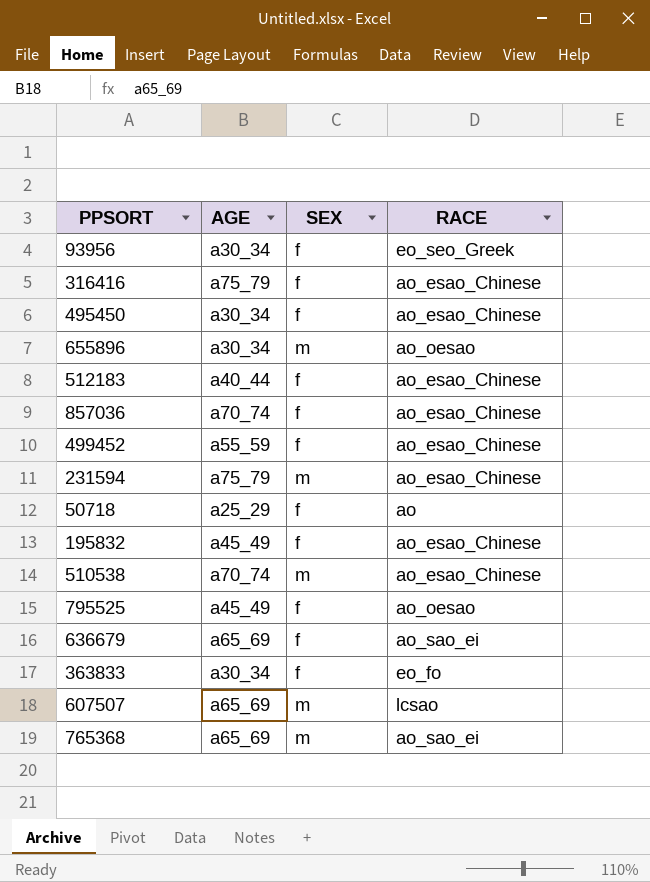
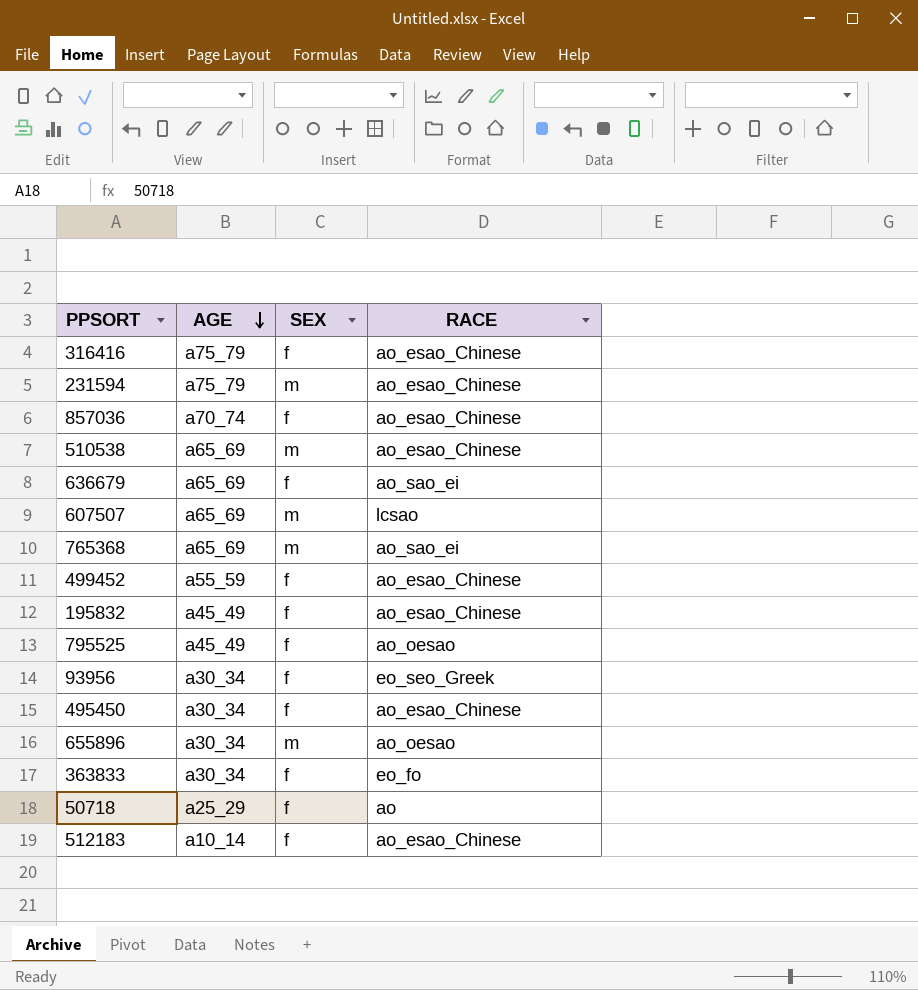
row order: none -> AGE descending
510538 | AGE: a70_74 -> a65_69
512183 | AGE: a40_44 -> a10_14

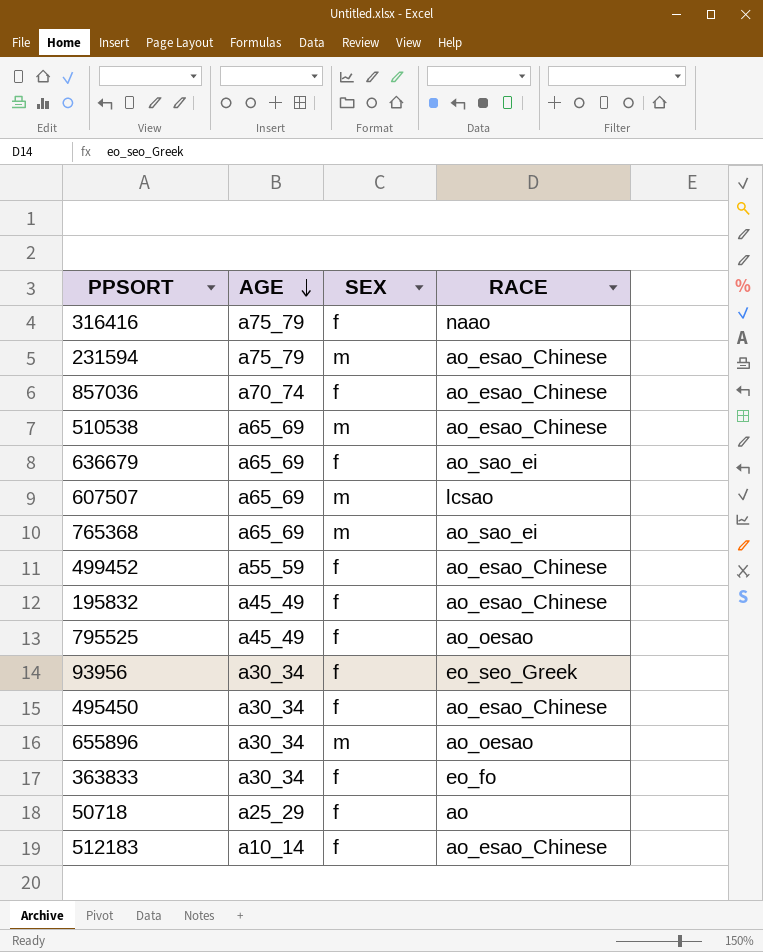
316416 | RACE: ao_esao_Chinese -> naao

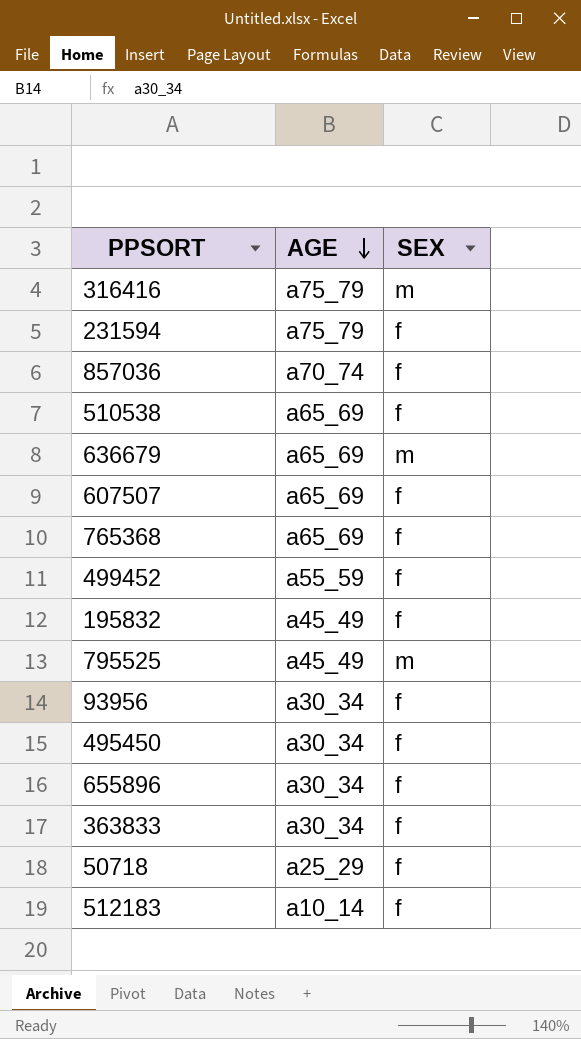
column RACE | position: 4 -> none
316416 | SEX: f -> m
231594 | SEX: m -> f
510538 | SEX: m -> f
636679 | SEX: f -> m
607507 | SEX: m -> f
765368 | SEX: m -> f
795525 | SEX: f -> m
655896 | SEX: m -> f

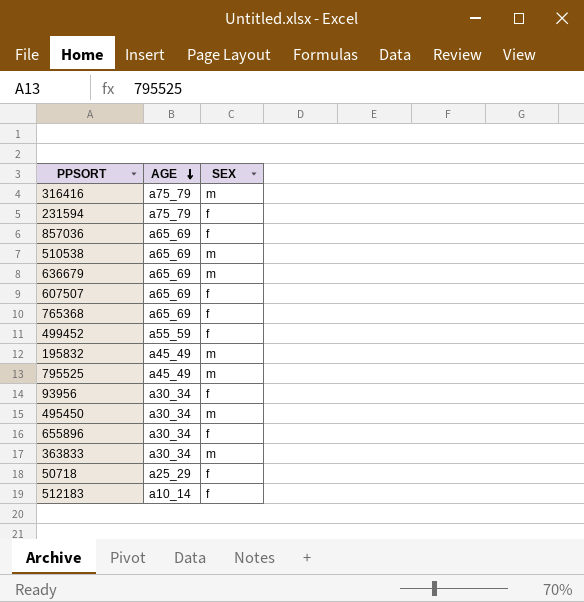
857036 | AGE: a70_74 -> a65_69
510538 | SEX: f -> m
195832 | SEX: f -> m
495450 | SEX: f -> m
363833 | SEX: f -> m

